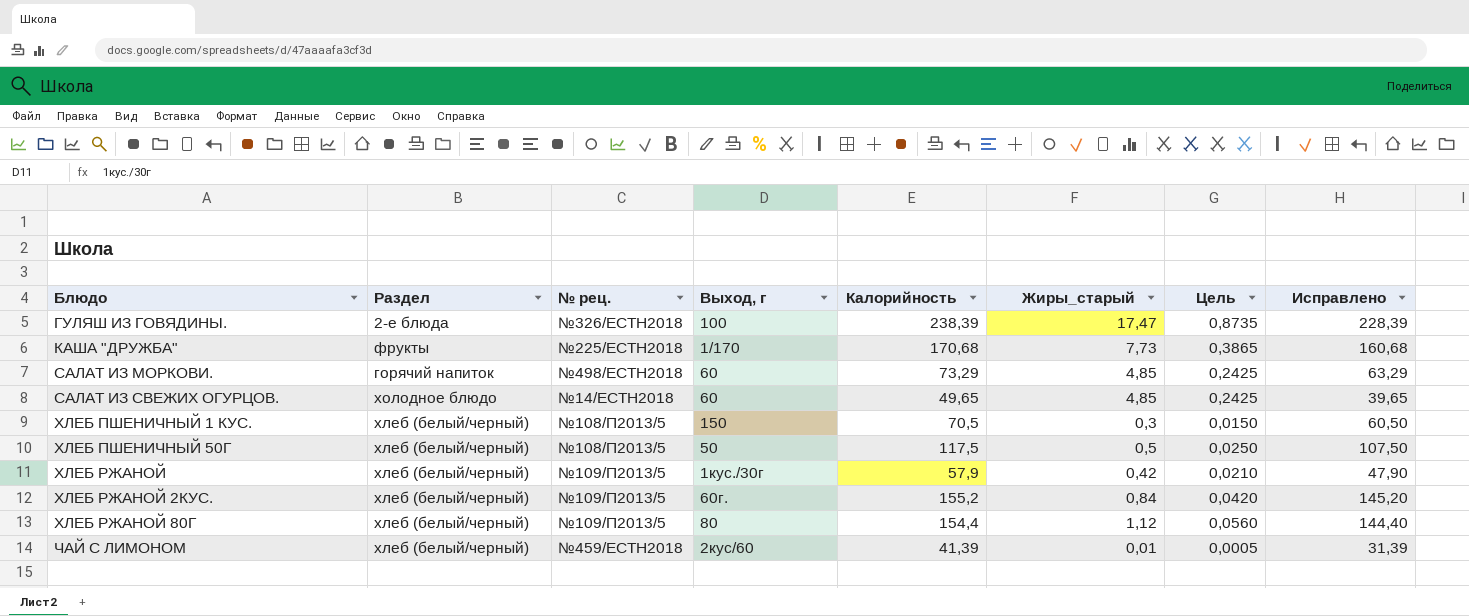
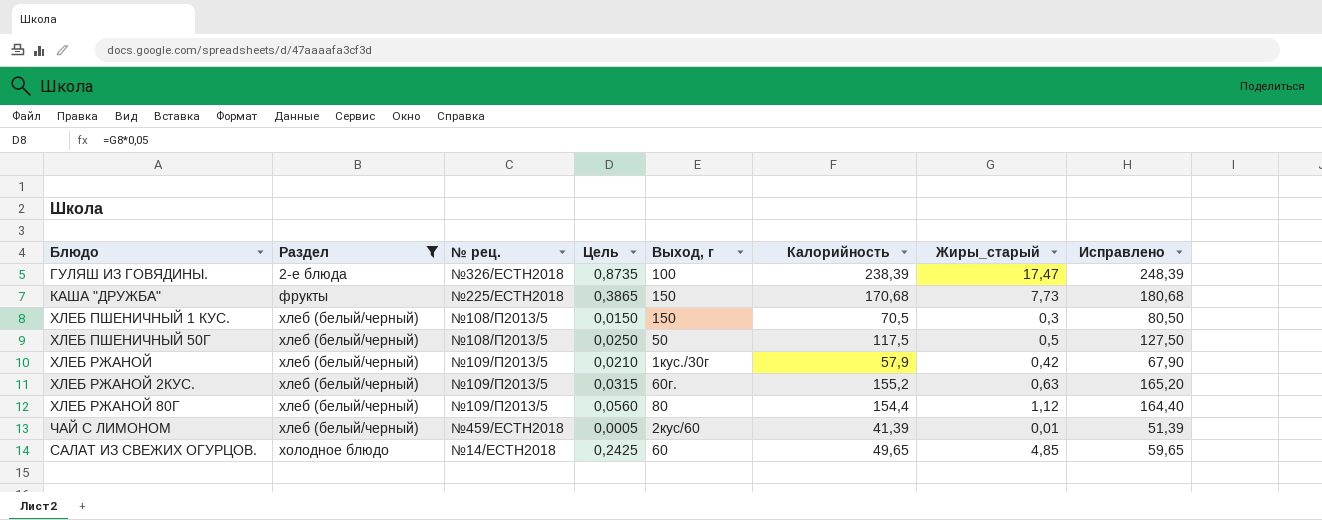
filter: none -> Раздел != горячий напиток
row order: Блюдо ascending -> Раздел ascending
column Цель | position: 7 -> 4
column Исправлено | formula: [Калорийность] - 10 -> [Калорийность] + 10
КАША "ДРУЖБА" | Выход, г: 1/170 -> 150
ХЛЕБ РЖАНОЙ 2КУС. | Цель: 0,0420 -> 0,0315
ХЛЕБ РЖАНОЙ 2КУС. | Жиры_старый: 0,84 -> 0,63

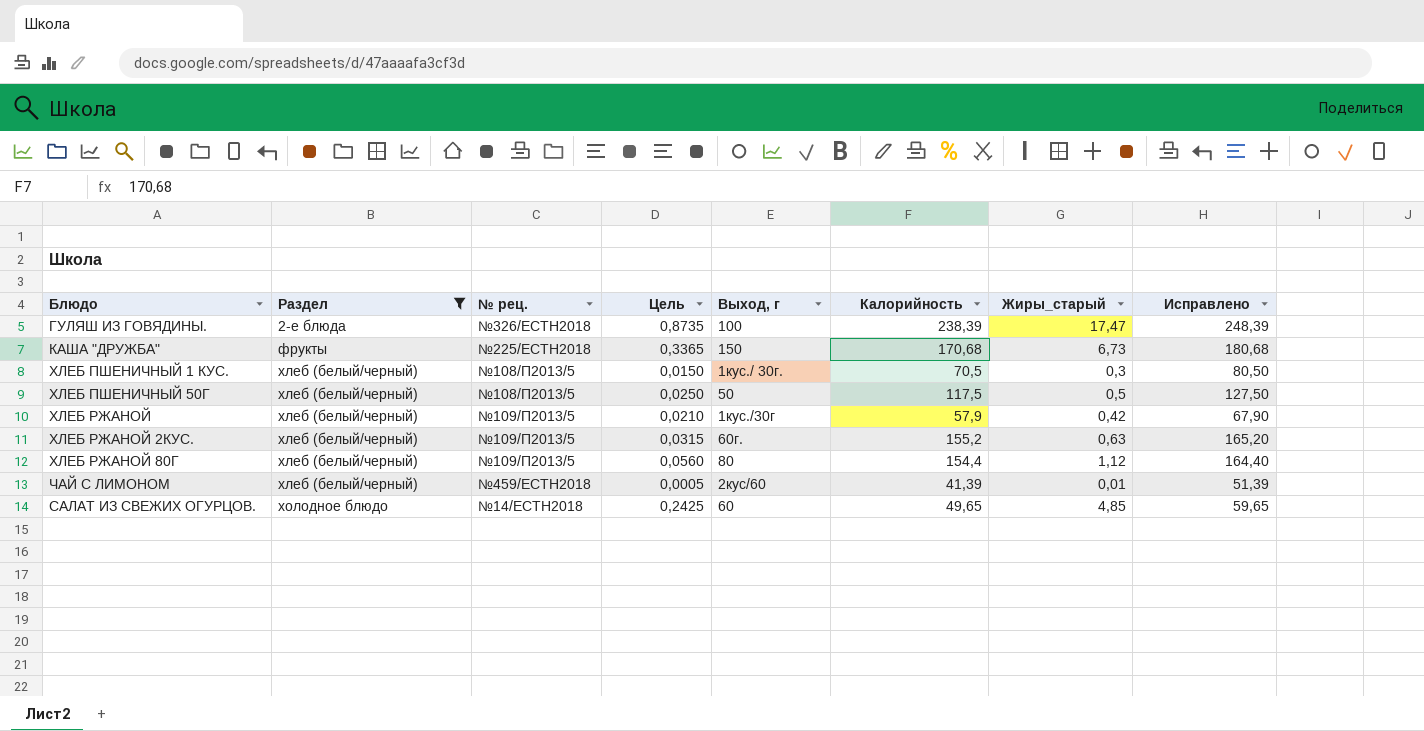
КАША "ДРУЖБА" | Цель: 0,3865 -> 0,3365
КАША "ДРУЖБА" | Жиры_старый: 7,73 -> 6,73
ХЛЕБ ПШЕНИЧНЫЙ 1 КУС. | Выход, г: 150 -> 1кус./ 30г.

